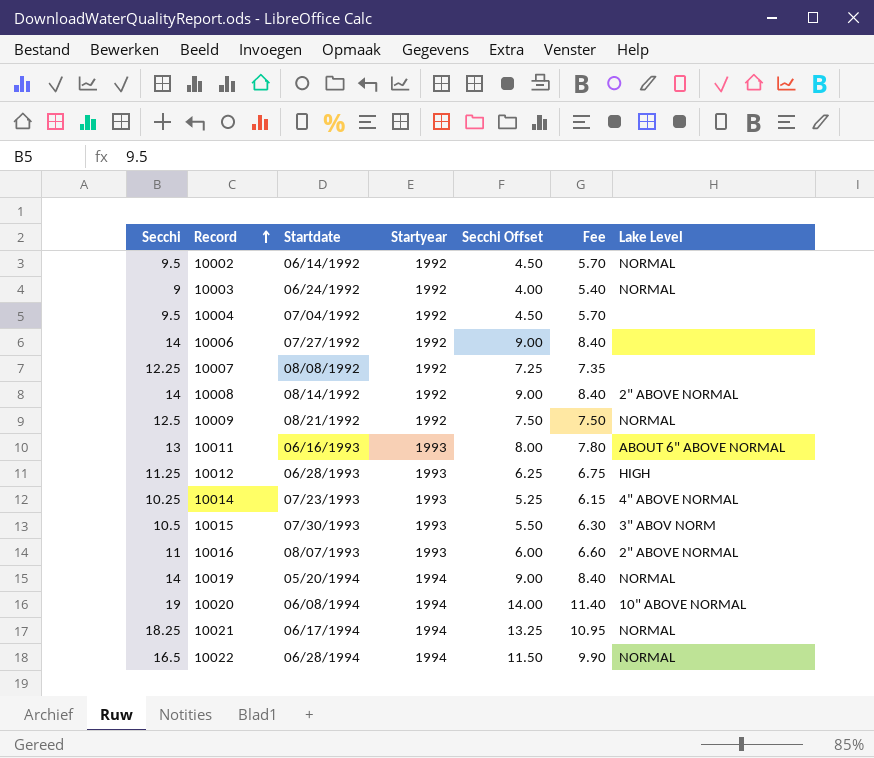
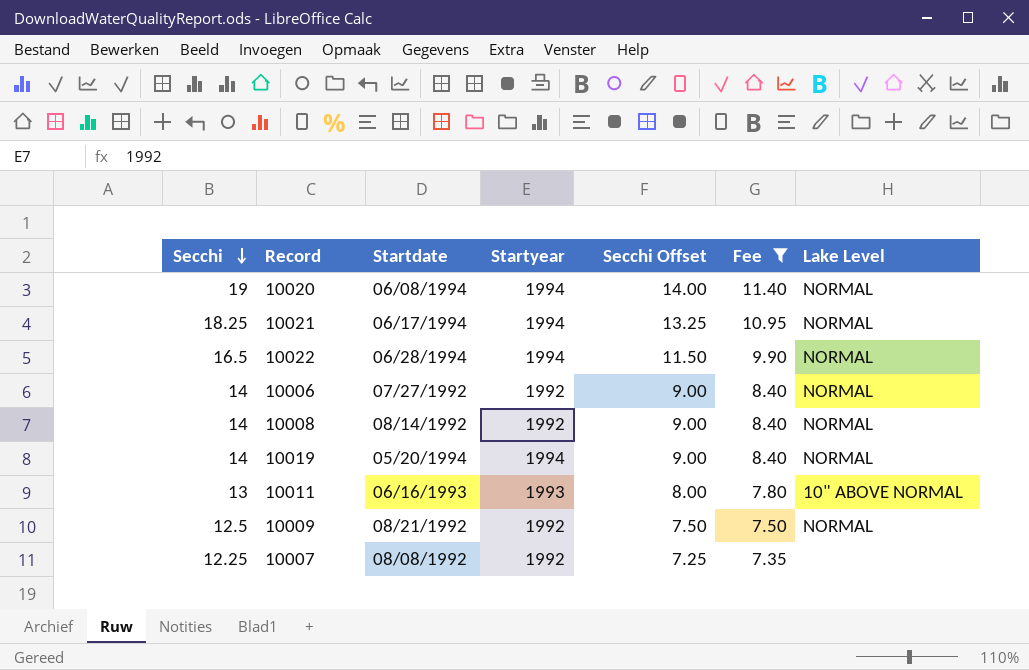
filter: none -> Fee >= 7.35
row order: Record ascending -> Secchi descending
10020 | Lake Level: 10" ABOVE NORMAL -> NORMAL
10006 | Lake Level: none -> NORMAL
10008 | Lake Level: 2" ABOVE NORMAL -> NORMAL
10011 | Lake Level: ABOUT 6" ABOVE NORMAL -> 10" ABOVE NORMAL

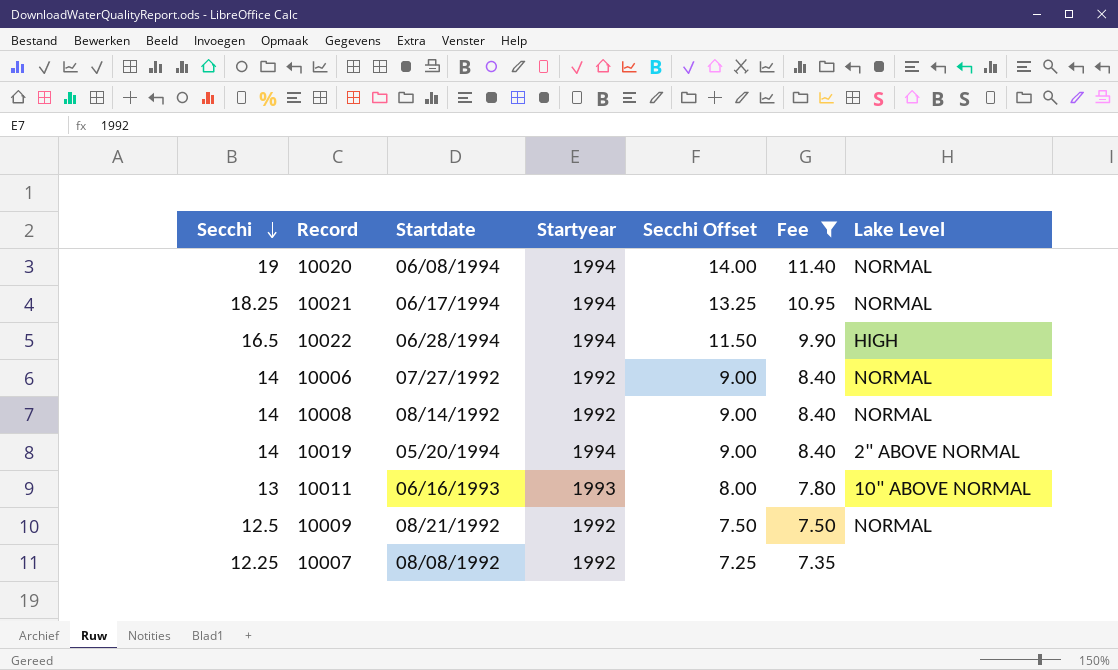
10022 | Lake Level: NORMAL -> HIGH
10019 | Lake Level: NORMAL -> 2" ABOVE NORMAL

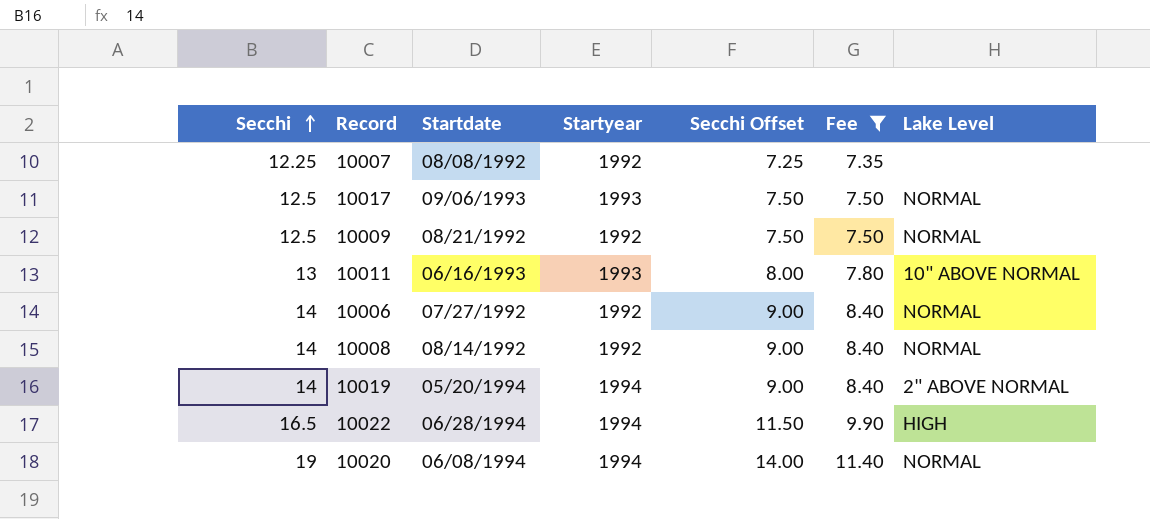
row order: Secchi descending -> Secchi ascending
row 10021: 18.25 | 06/17/1994 | 1994 | 13.25 | 10.95 | NORMAL -> none
row 10017: none -> 12.5 | 09/06/1993 | 1993 | 7.50 | 7.50 | NORMAL

